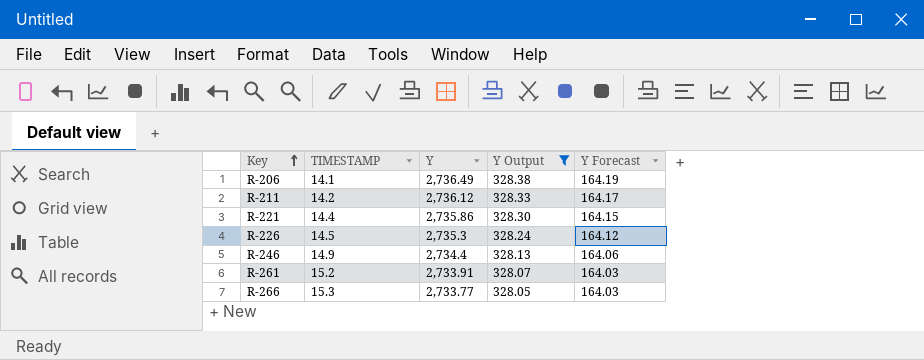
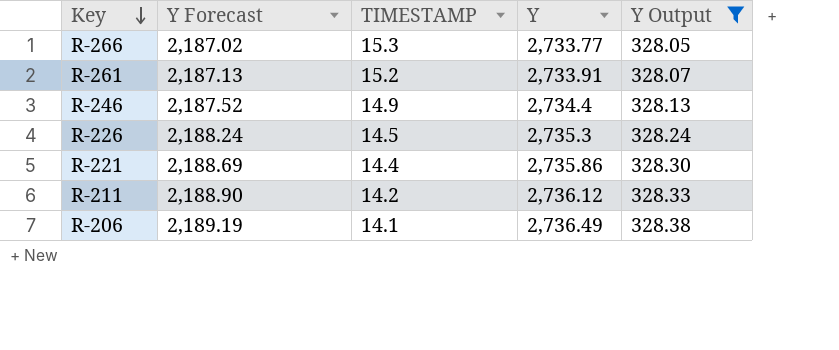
row order: Key ascending -> Key descending
column Y Forecast | formula: [Y] * 0.06 -> [Y] * 0.8
column Y Forecast | position: 5 -> 2

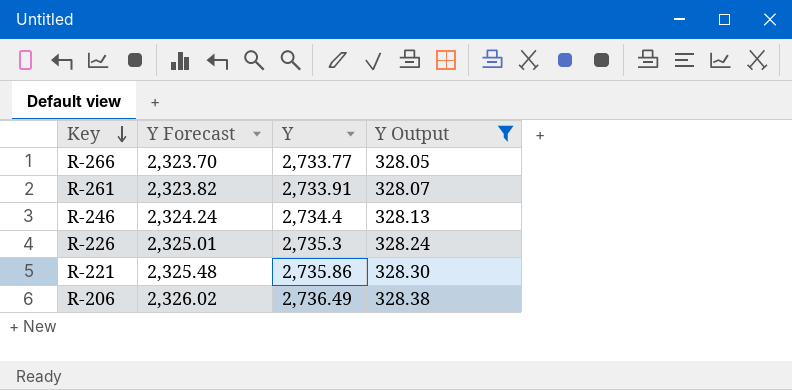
column TIMESTAMP | position: 3 -> none
column Y Forecast | formula: [Y] * 0.8 -> [Y] * 0.85
row R-211: 2,188.90 | 14.2 | 2,736.12 | 328.33 -> none

